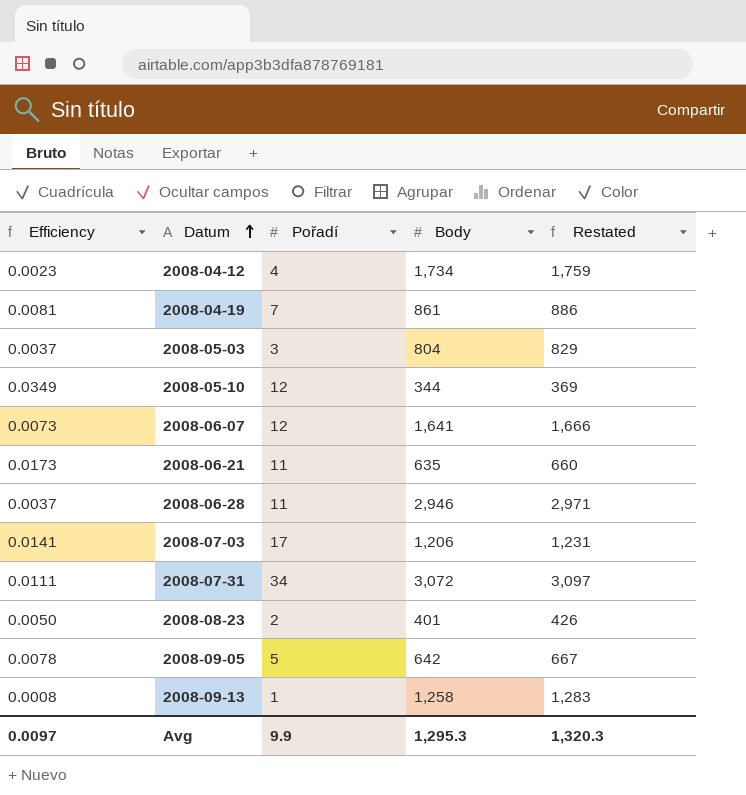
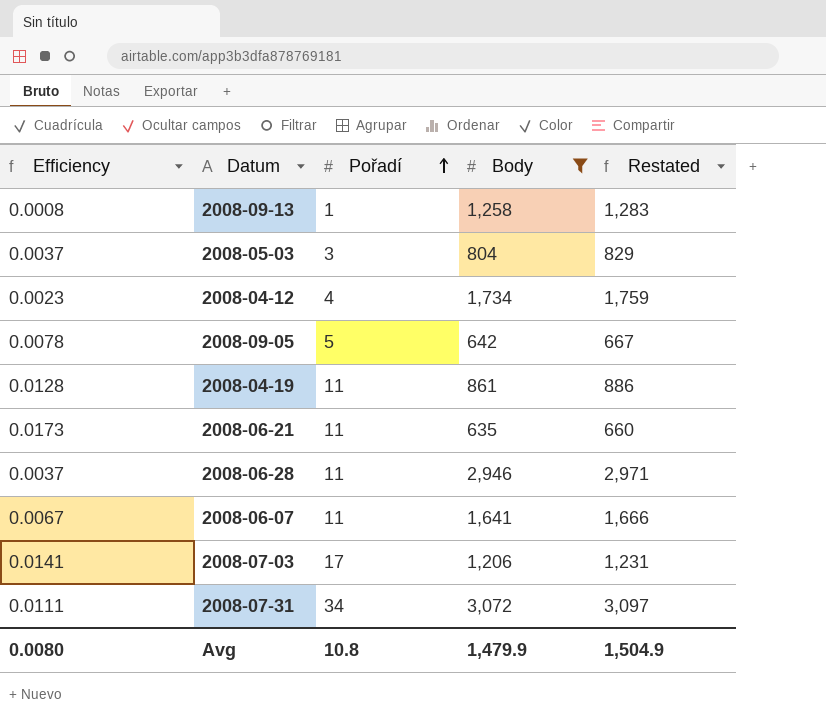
filter: none -> Body >= 635
row order: Datum ascending -> Pořadí ascending
2008-04-19 | Efficiency: 0.0081 -> 0.0128
2008-04-19 | Pořadí: 7 -> 11
2008-06-07 | Efficiency: 0.0073 -> 0.0067
2008-06-07 | Pořadí: 12 -> 11
Avg | Efficiency: 0.0097 -> 0.0080
Avg | Pořadí: 9.9 -> 10.8
Avg | Body: 1,295.3 -> 1,479.9
Avg | Restated: 1,320.3 -> 1,504.9

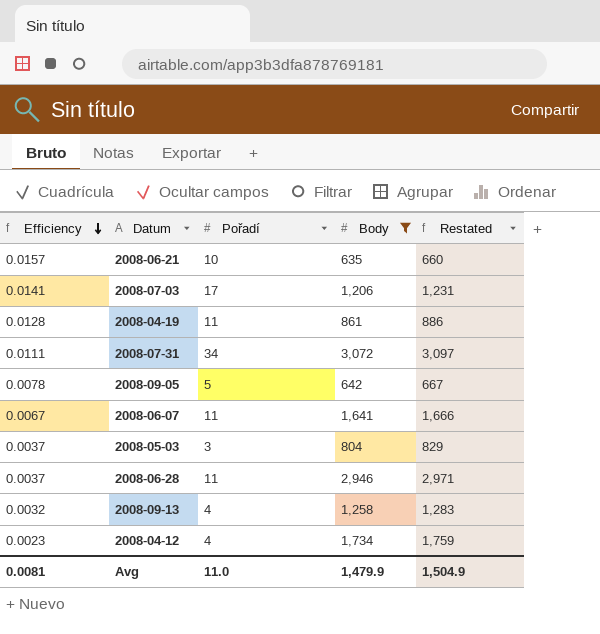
row order: Pořadí ascending -> Efficiency descending
2008-06-21 | Efficiency: 0.0173 -> 0.0157
2008-06-21 | Pořadí: 11 -> 10
2008-09-13 | Efficiency: 0.0008 -> 0.0032
2008-09-13 | Pořadí: 1 -> 4
Avg | Efficiency: 0.0080 -> 0.0081
Avg | Pořadí: 10.8 -> 11.0

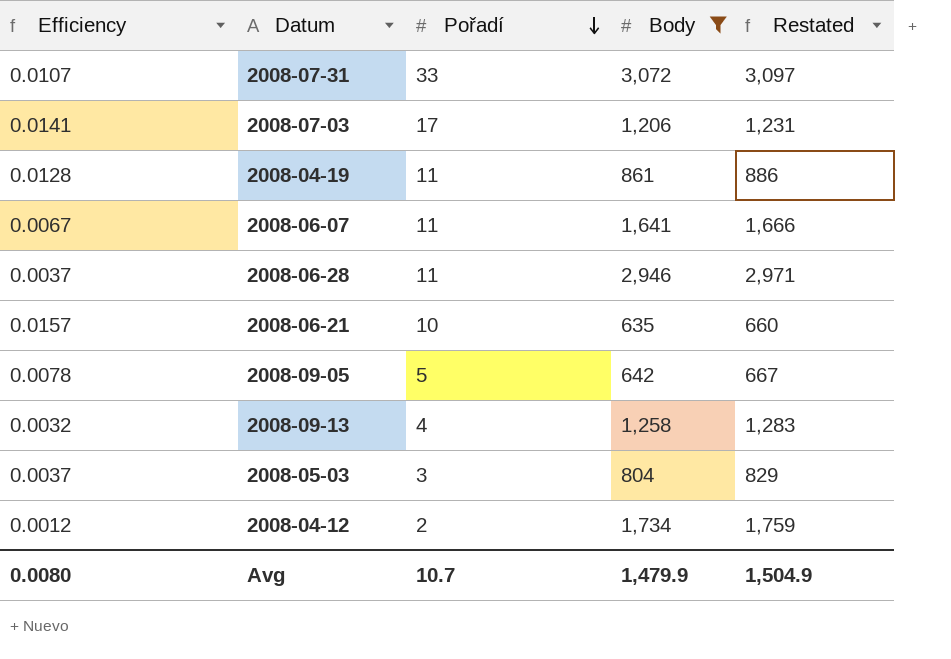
row order: Efficiency descending -> Pořadí descending
2008-07-31 | Efficiency: 0.0111 -> 0.0107
2008-07-31 | Pořadí: 34 -> 33
2008-04-12 | Efficiency: 0.0023 -> 0.0012
2008-04-12 | Pořadí: 4 -> 2
Avg | Efficiency: 0.0081 -> 0.0080
Avg | Pořadí: 11.0 -> 10.7

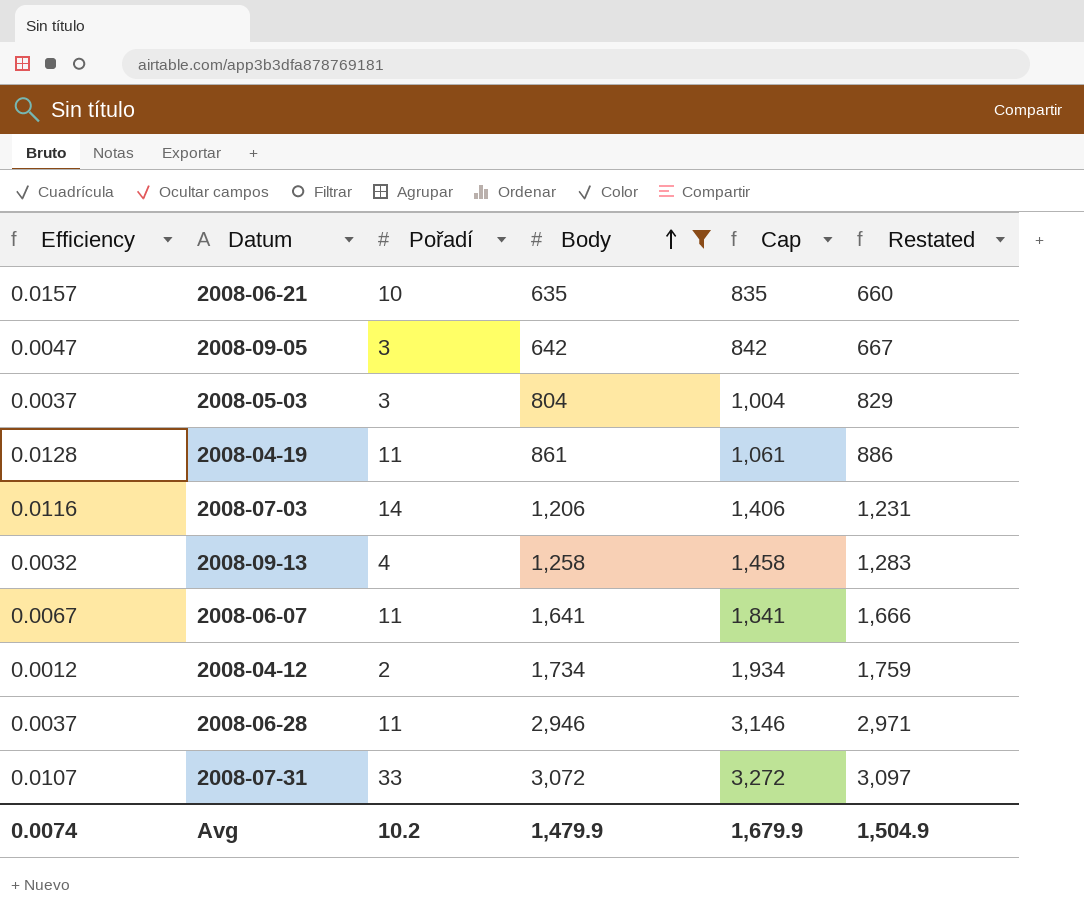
row order: Pořadí descending -> Body ascending
column Cap | formula: none -> [Body] + 200
2008-09-05 | Efficiency: 0.0078 -> 0.0047
2008-09-05 | Pořadí: 5 -> 3
2008-07-03 | Efficiency: 0.0141 -> 0.0116
2008-07-03 | Pořadí: 17 -> 14
Avg | Efficiency: 0.0080 -> 0.0074
Avg | Pořadí: 10.7 -> 10.2

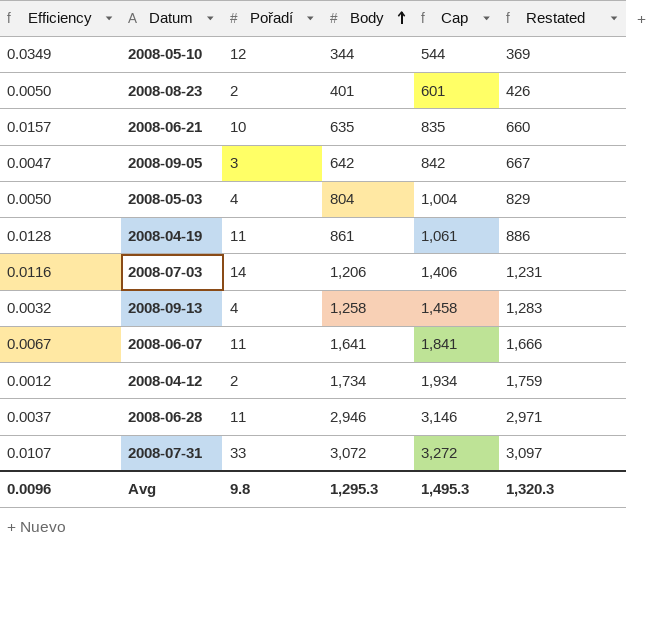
filter: Body >= 635 -> none
2008-05-03 | Efficiency: 0.0037 -> 0.0050
2008-05-03 | Pořadí: 3 -> 4
Avg | Efficiency: 0.0074 -> 0.0096
Avg | Pořadí: 10.2 -> 9.8
Avg | Body: 1,479.9 -> 1,295.3
Avg | Cap: 1,679.9 -> 1,495.3
Avg | Restated: 1,504.9 -> 1,320.3

